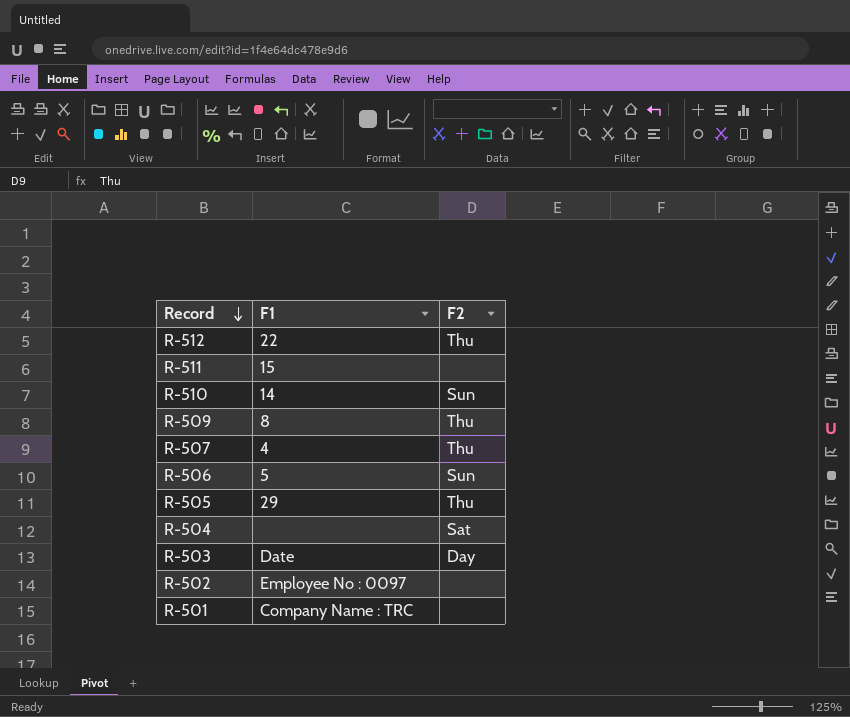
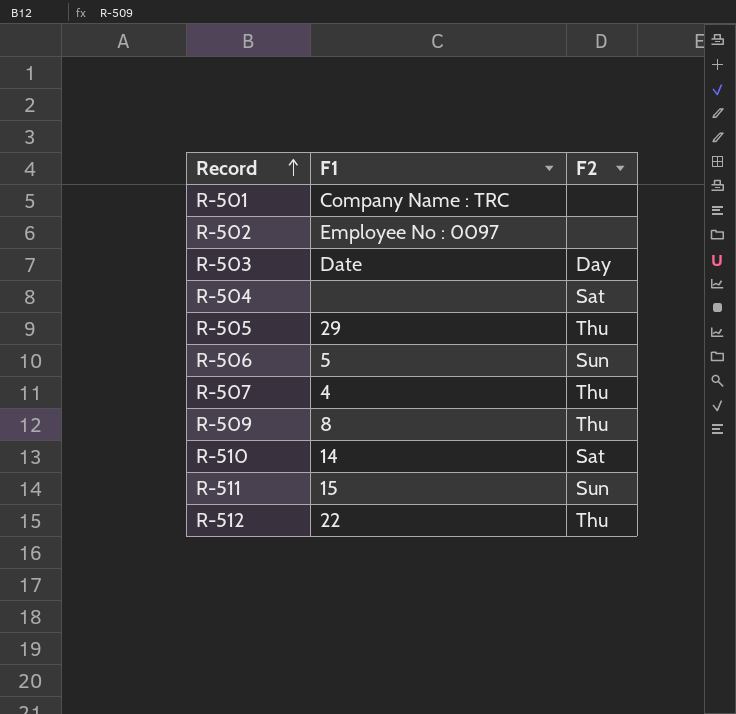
row order: Record descending -> Record ascending
R-510 | F2: Sun -> Sat
R-511 | F2: none -> Sun

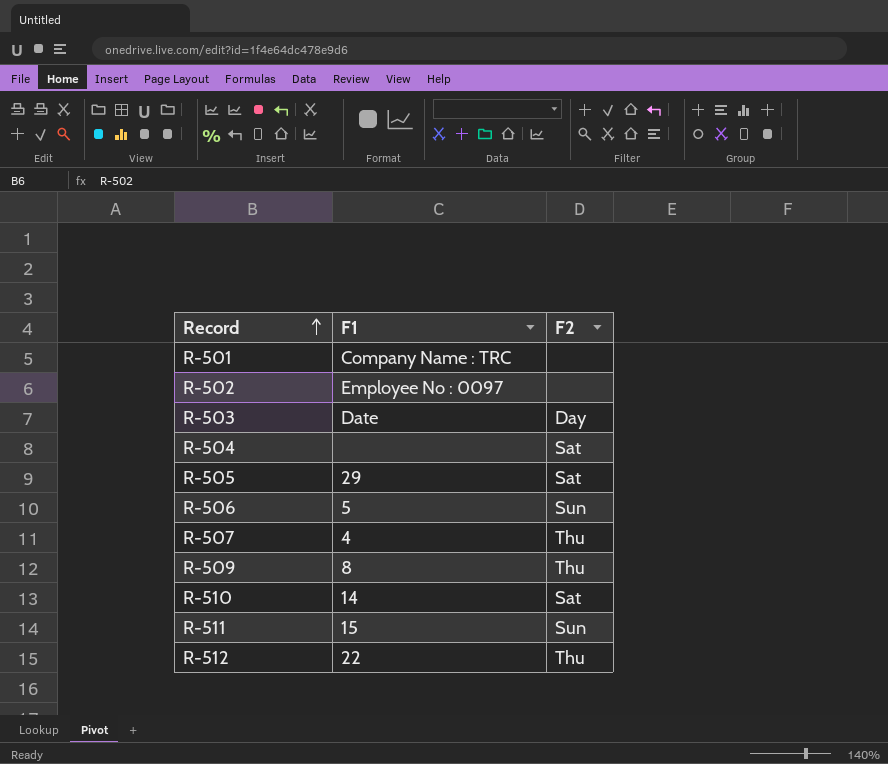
R-505 | F2: Thu -> Sat

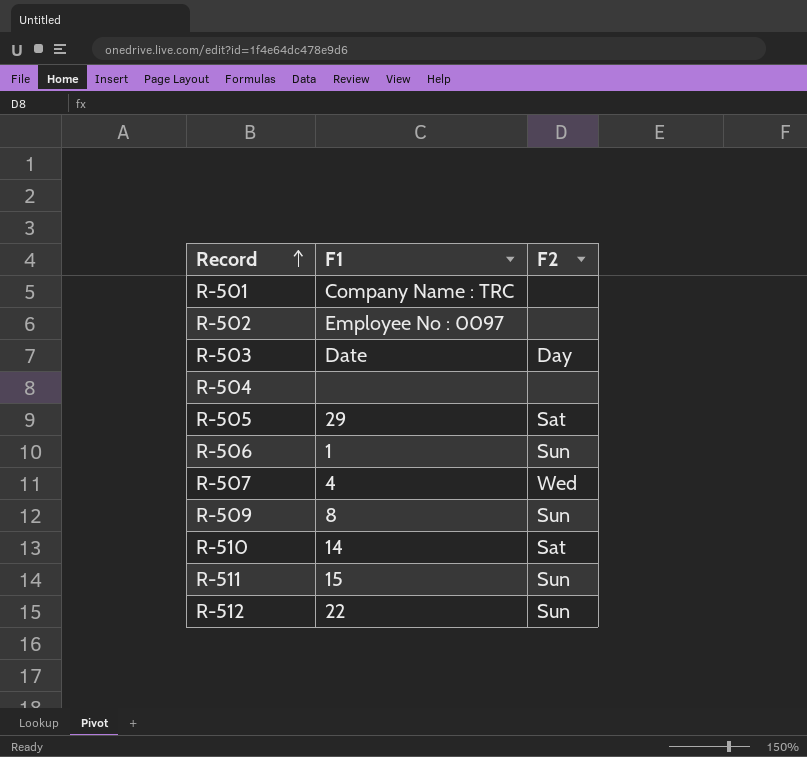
R-504 | F2: Sat -> none
R-506 | F1: 5 -> 1
R-507 | F2: Thu -> Wed
R-509 | F2: Thu -> Sun
R-512 | F2: Thu -> Sun

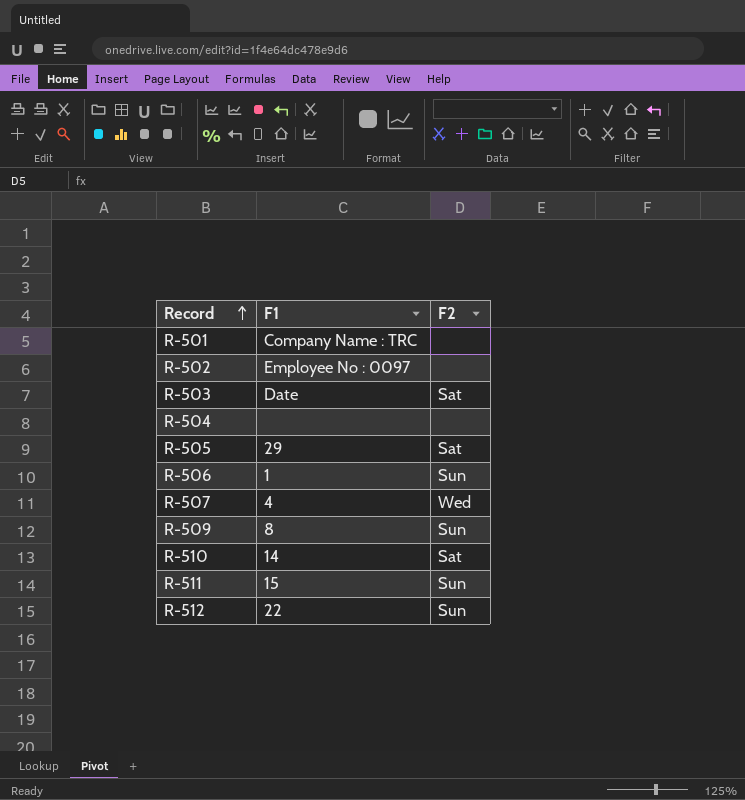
R-503 | F2: Day -> Sat

